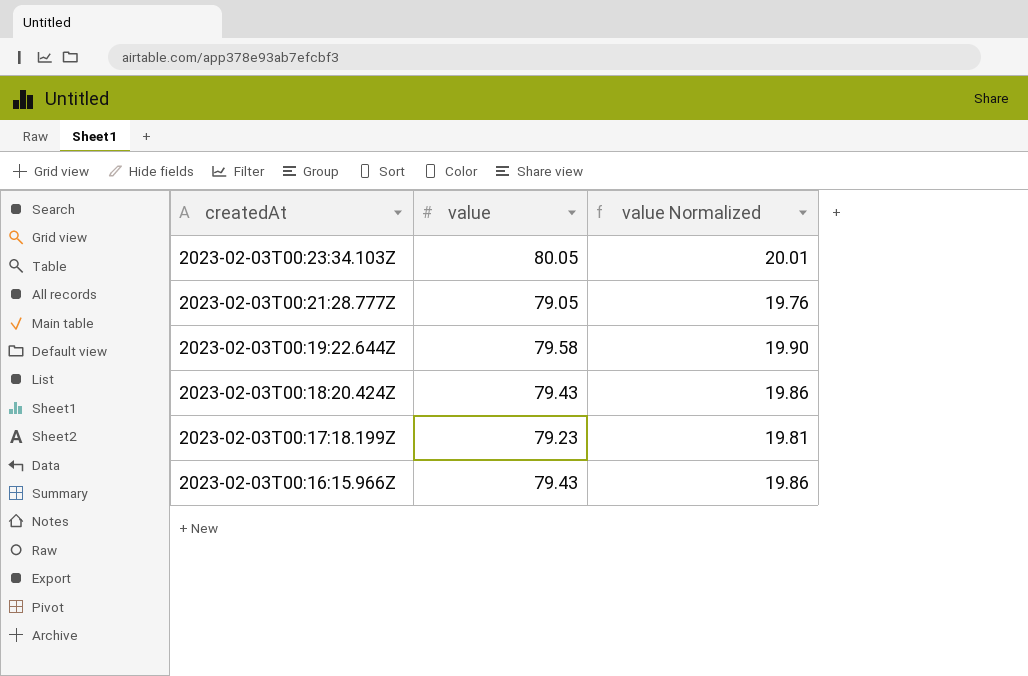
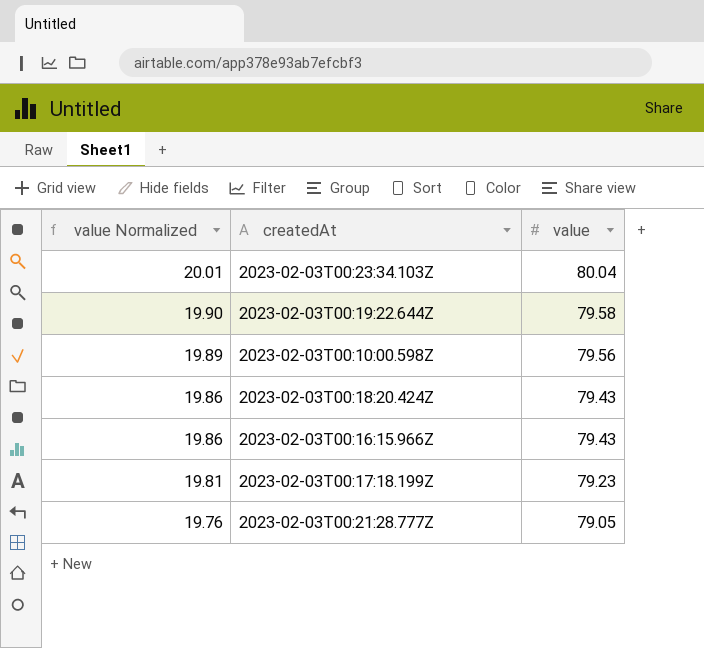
row order: createdAt descending -> value Normalized descending
column value Normalized | position: 3 -> 1
2023-02-03T00:23:34.103Z | value: 80.05 -> 80.04
row 2023-02-03T00:10:00.598Z: none -> 19.89 | 79.56

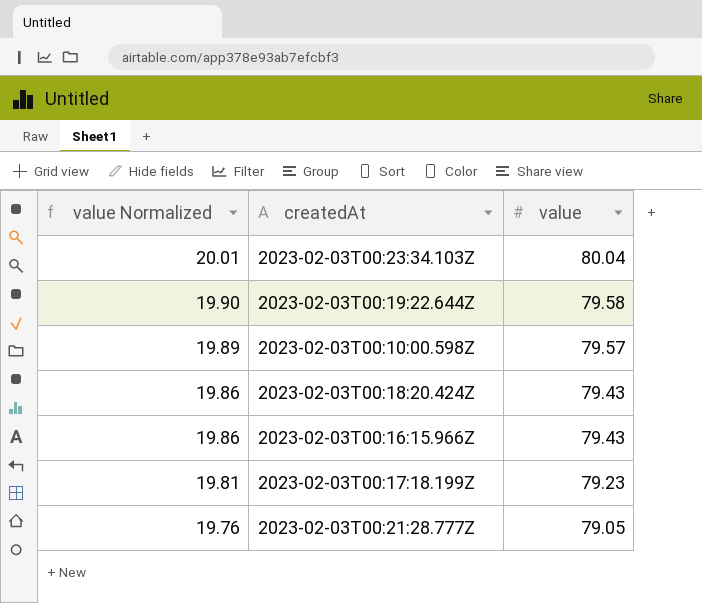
2023-02-03T00:10:00.598Z | value: 79.56 -> 79.57

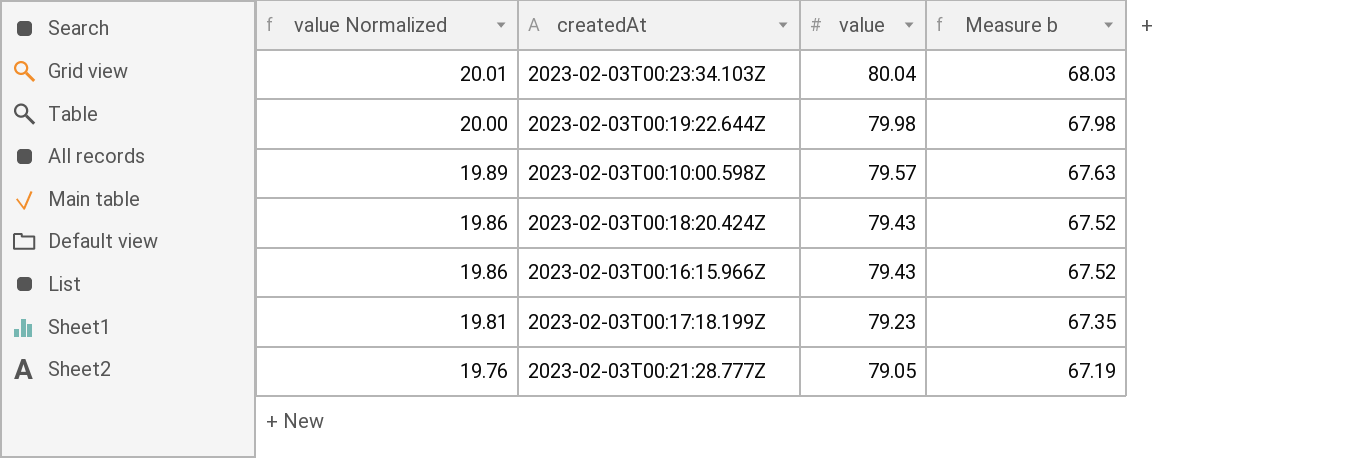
column Measure b | formula: none -> [value] * 0.85
2023-02-03T00:19:22.644Z | value Normalized: 19.90 -> 20.00
2023-02-03T00:19:22.644Z | value: 79.58 -> 79.98

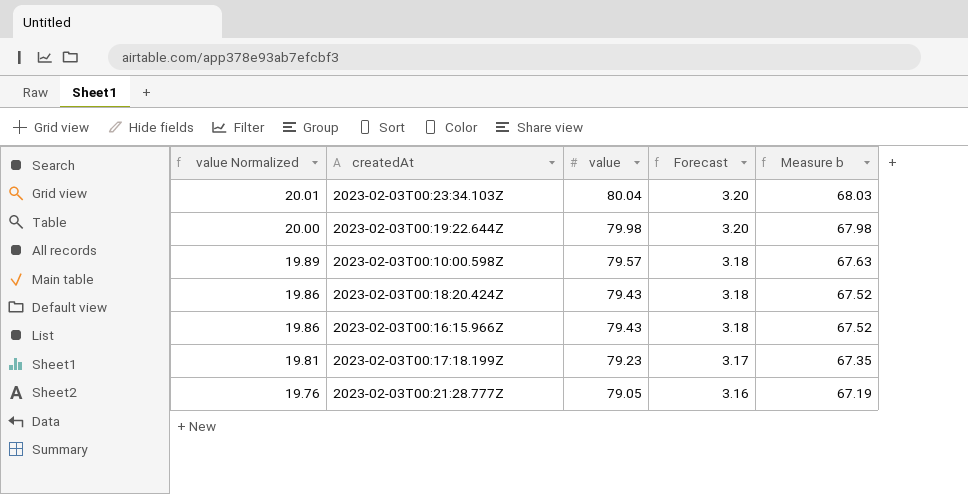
column Forecast | formula: none -> [value] * 0.04

